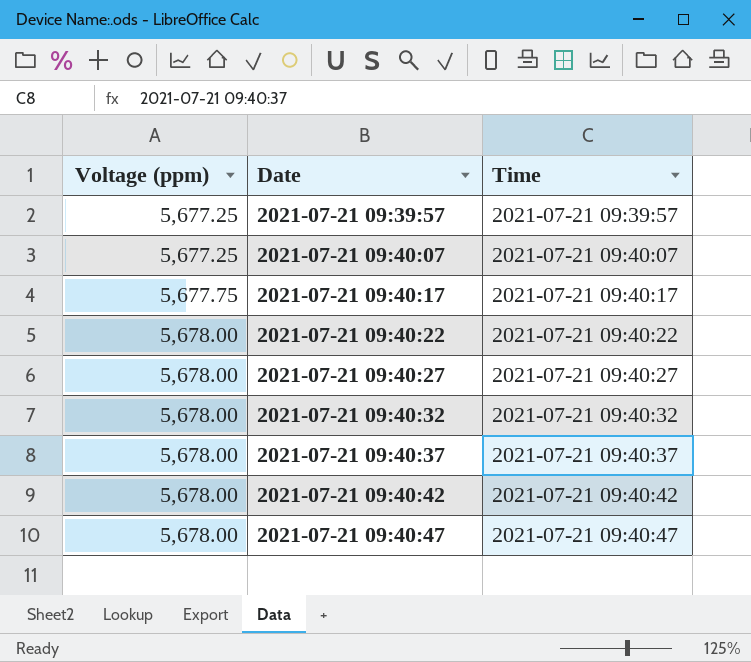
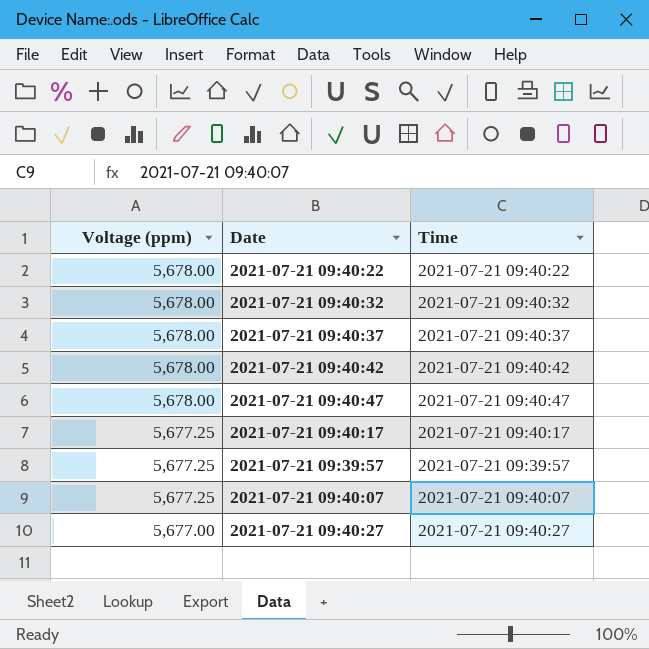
row order: Voltage (ppm) ascending -> Voltage (ppm) descending
2021-07-21 09:40:17 | Voltage (ppm): 5,677.75 -> 5,677.25
2021-07-21 09:40:27 | Voltage (ppm): 5,678.00 -> 5,677.00

